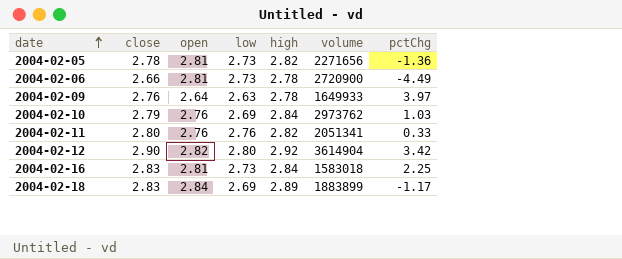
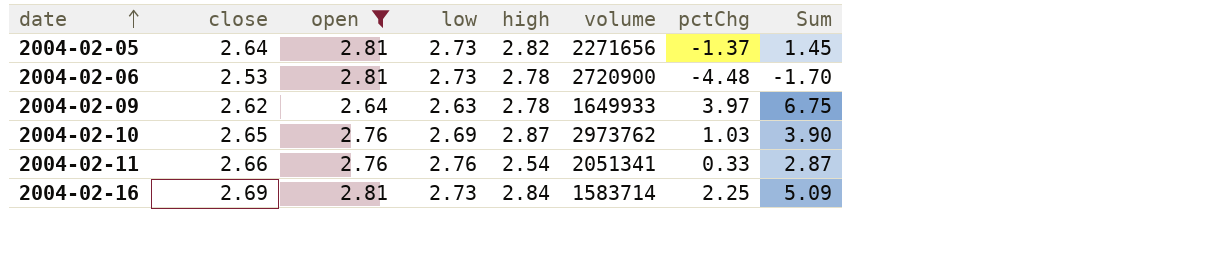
filter: none -> open <= 2.81
column Sum | formula: none -> [high] + [pctChg]
2004-02-05 | close: 2.78 -> 2.64
2004-02-05 | pctChg: -1.36 -> -1.37
2004-02-06 | close: 2.66 -> 2.53
2004-02-06 | pctChg: -4.49 -> -4.48
2004-02-09 | close: 2.76 -> 2.62
2004-02-10 | close: 2.79 -> 2.65
2004-02-10 | high: 2.84 -> 2.87
2004-02-11 | close: 2.80 -> 2.66
2004-02-11 | high: 2.82 -> 2.54
2004-02-16 | close: 2.83 -> 2.69
2004-02-16 | volume: 1583018 -> 1583714

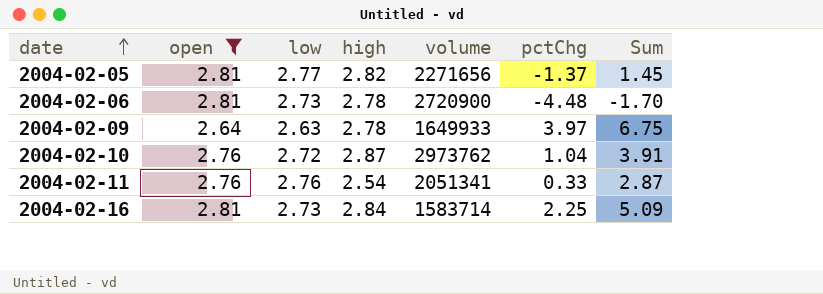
column close | position: 2 -> none
2004-02-05 | low: 2.73 -> 2.77
2004-02-10 | low: 2.69 -> 2.72
2004-02-10 | pctChg: 1.03 -> 1.04
2004-02-10 | Sum: 3.90 -> 3.91

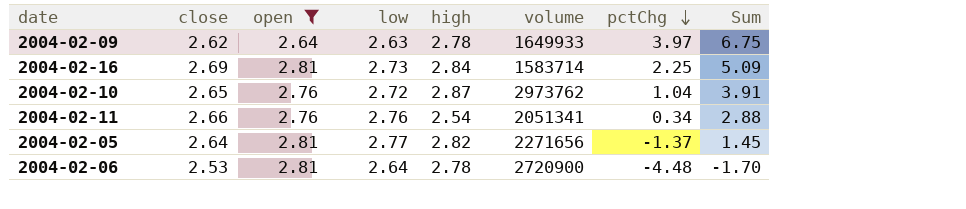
row order: date ascending -> pctChg descending
column close | position: none -> 2
2004-02-11 | pctChg: 0.33 -> 0.34
2004-02-11 | Sum: 2.87 -> 2.88
2004-02-06 | low: 2.73 -> 2.64

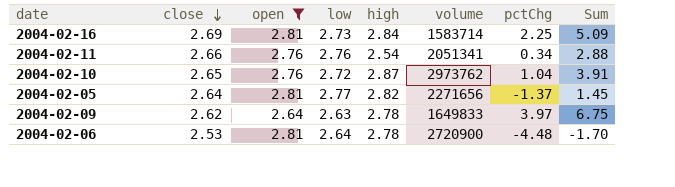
row order: pctChg descending -> close descending
2004-02-09 | volume: 1649933 -> 1649833

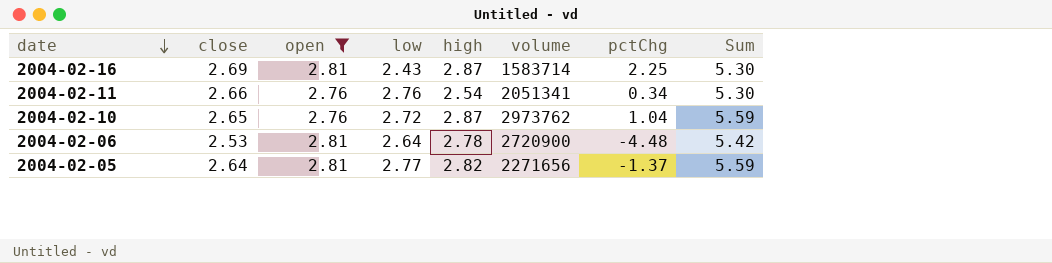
row order: close descending -> date descending
column Sum | formula: [high] + [pctChg] -> [low] + [high]
row 2004-02-09: 2.62 | 2.64 | 2.63 | 2.78 | 1649833 | 3.97 | 6.75 -> none
2004-02-16 | low: 2.73 -> 2.43
2004-02-16 | high: 2.84 -> 2.87

